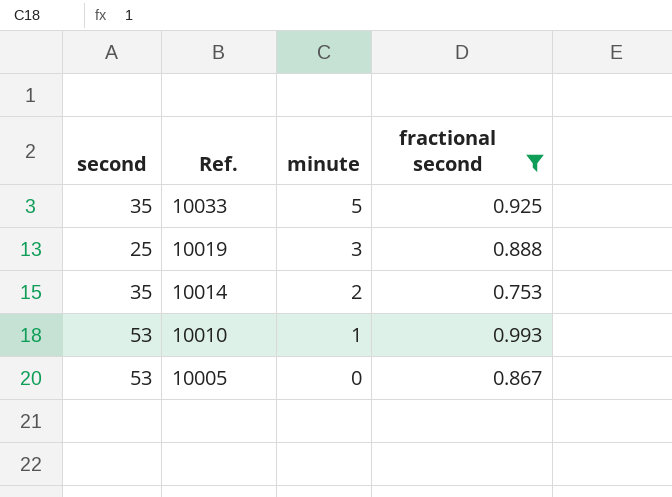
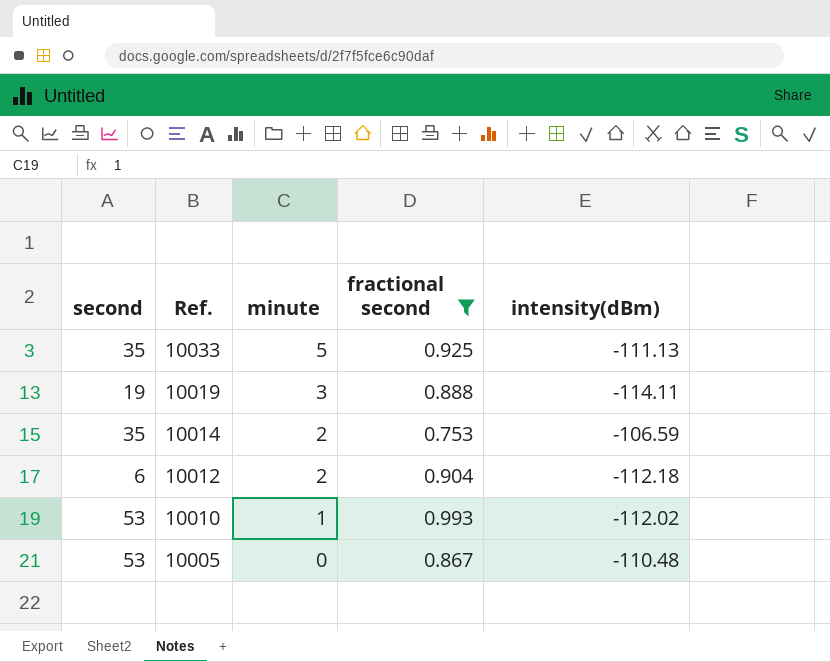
column intensity(dBm) | position: none -> 5
10019 | second: 25 -> 19
row 10012: none -> 6 | 2 | 0.904 | -112.18

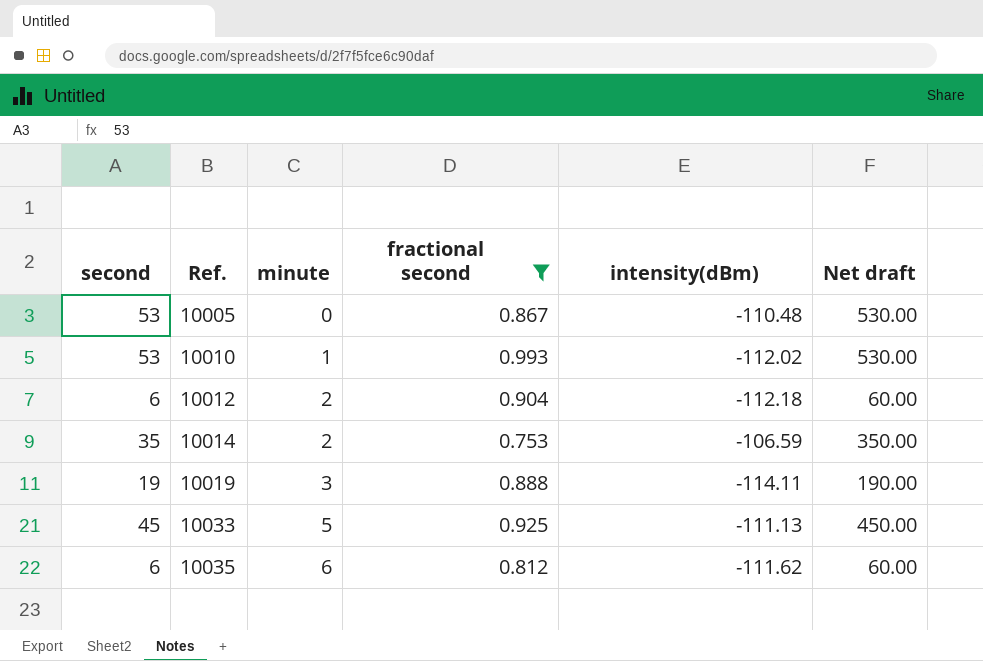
row order: Ref. descending -> Ref. ascending
column Net draft | formula: none -> [second] * 10
10033 | second: 35 -> 45
row 10035: none -> 6 | 6 | 0.812 | -111.62 | 60.00

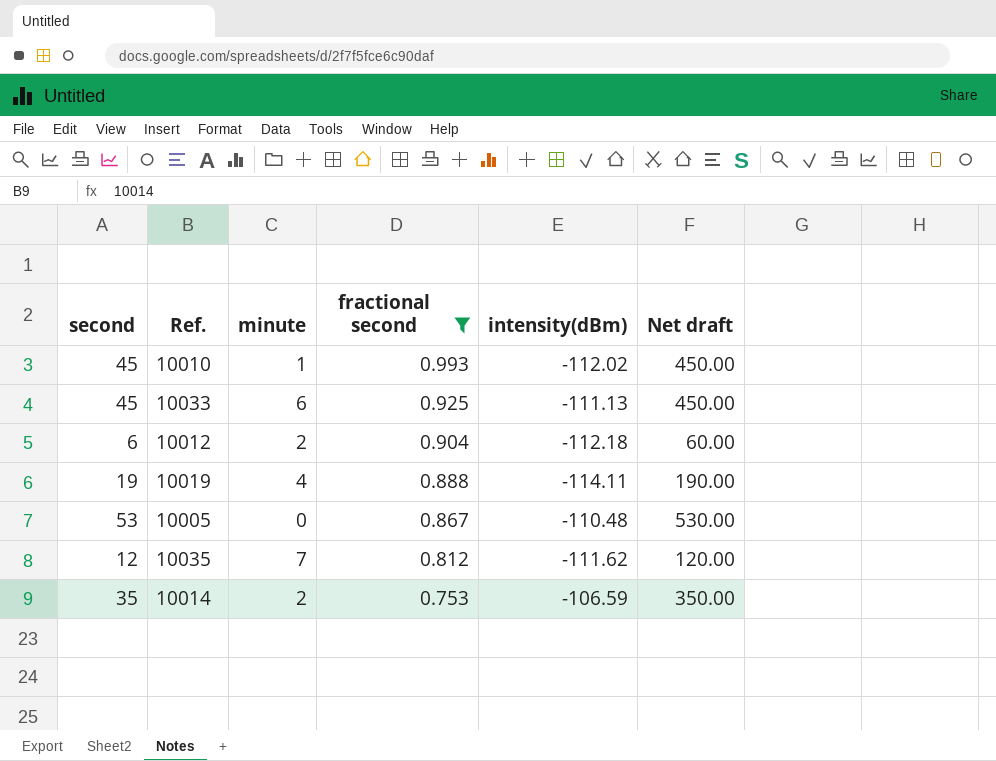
row order: Ref. ascending -> fractional second descending
10010 | second: 53 -> 45
10010 | Net draft: 530.00 -> 450.00
10033 | minute: 5 -> 6
10019 | minute: 3 -> 4
10035 | second: 6 -> 12
10035 | minute: 6 -> 7
10035 | Net draft: 60.00 -> 120.00

